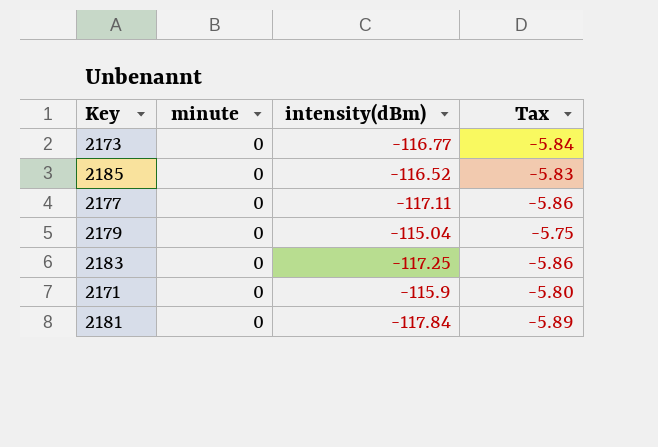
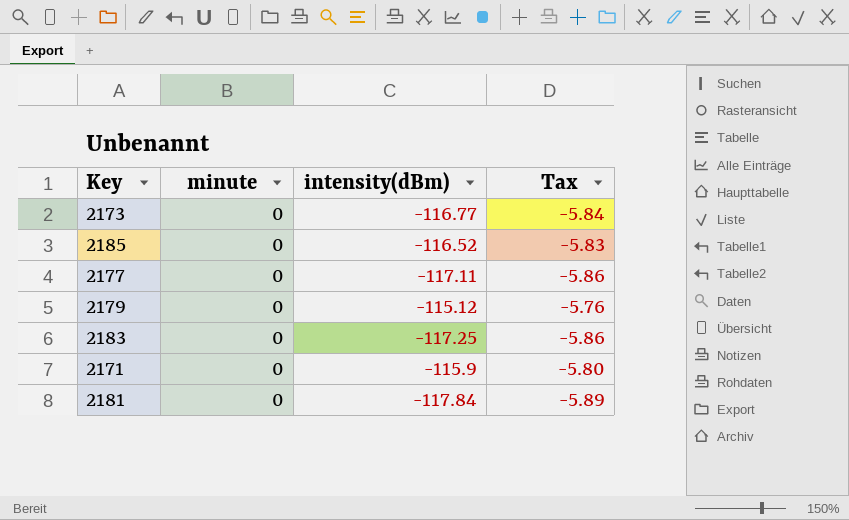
2179 | intensity(dBm): -115.04 -> -115.12
2179 | Tax: -5.75 -> -5.76

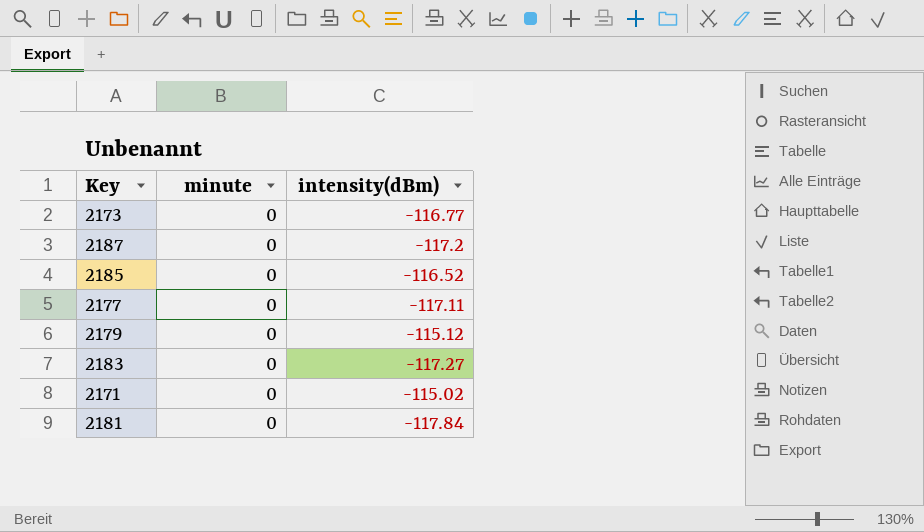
column Tax | formula: [intensity(dBm)] * 0.05 -> none
row 2187: none -> 0 | -117.2
2183 | intensity(dBm): -117.25 -> -117.27
2171 | intensity(dBm): -115.9 -> -115.02

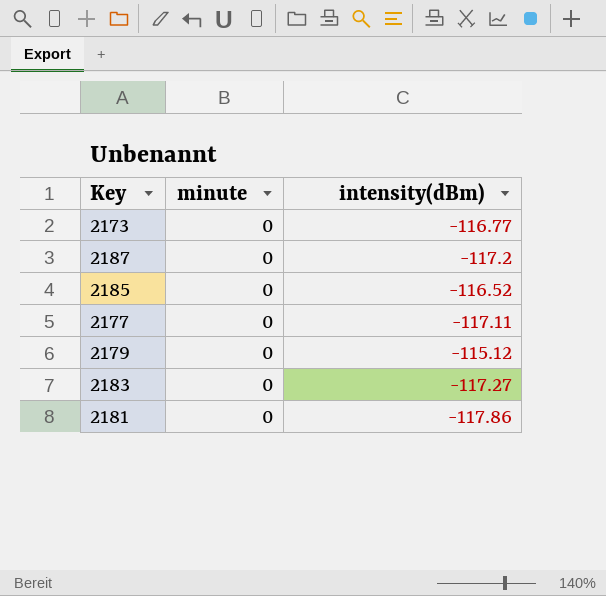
row 2171: 0 | -115.02 -> none
2181 | intensity(dBm): -117.84 -> -117.86

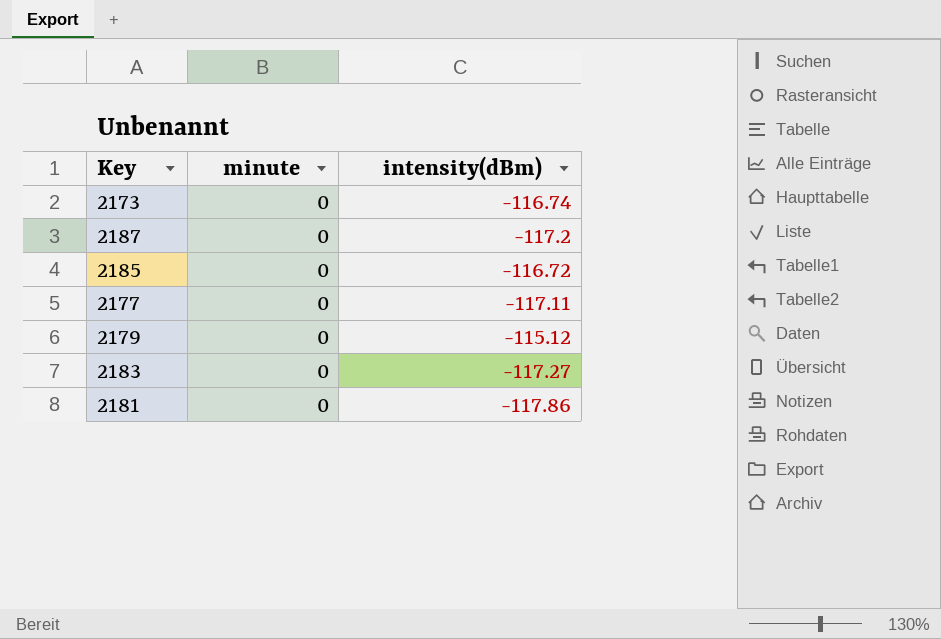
2173 | intensity(dBm): -116.77 -> -116.74
2185 | intensity(dBm): -116.52 -> -116.72

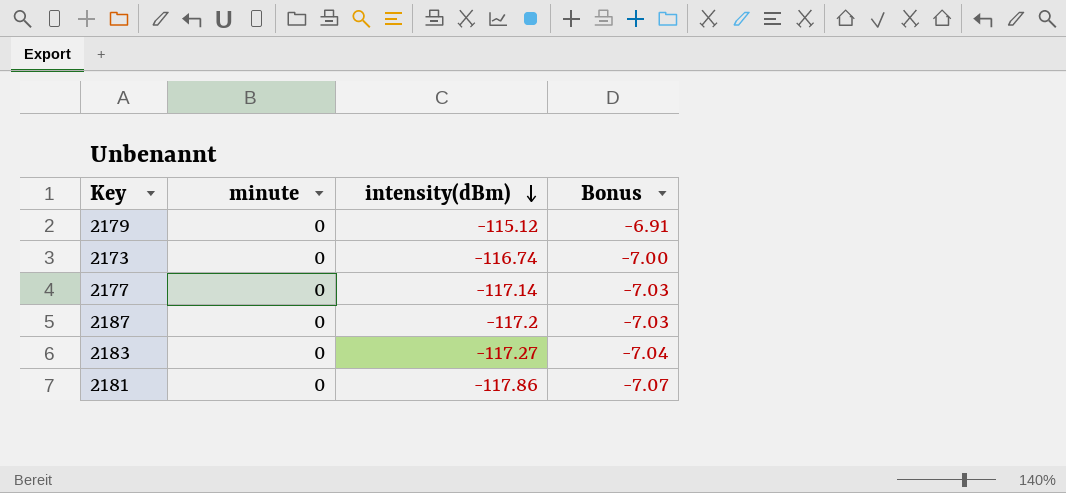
row order: none -> intensity(dBm) descending
column Bonus | formula: none -> [intensity(dBm)] * 0.06
row 2185: 0 | -116.72 -> none
2177 | intensity(dBm): -117.11 -> -117.14

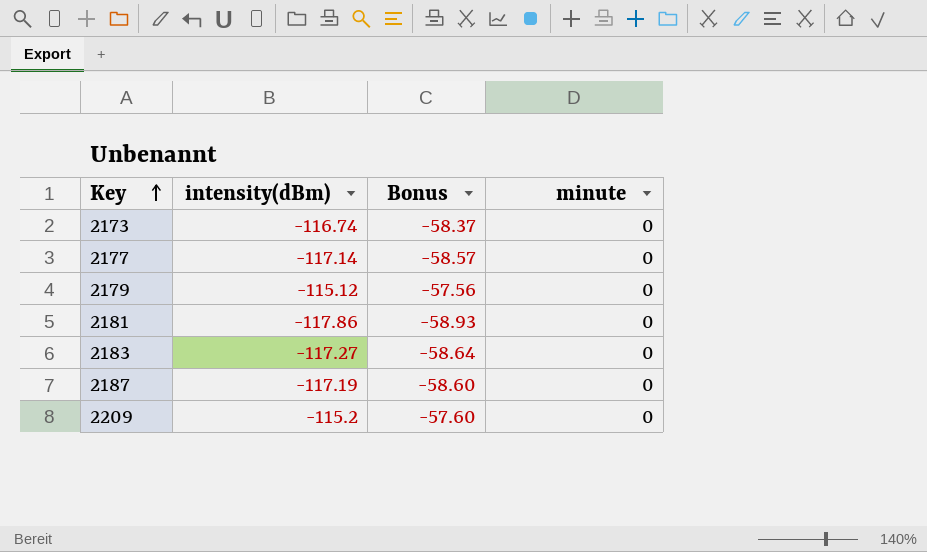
row order: intensity(dBm) descending -> Key ascending
column Bonus | formula: [intensity(dBm)] * 0.06 -> [intensity(dBm)] * 0.5
column minute | position: 2 -> 4
2187 | intensity(dBm): -117.2 -> -117.19
row 2209: none -> -115.2 | -57.60 | 0

